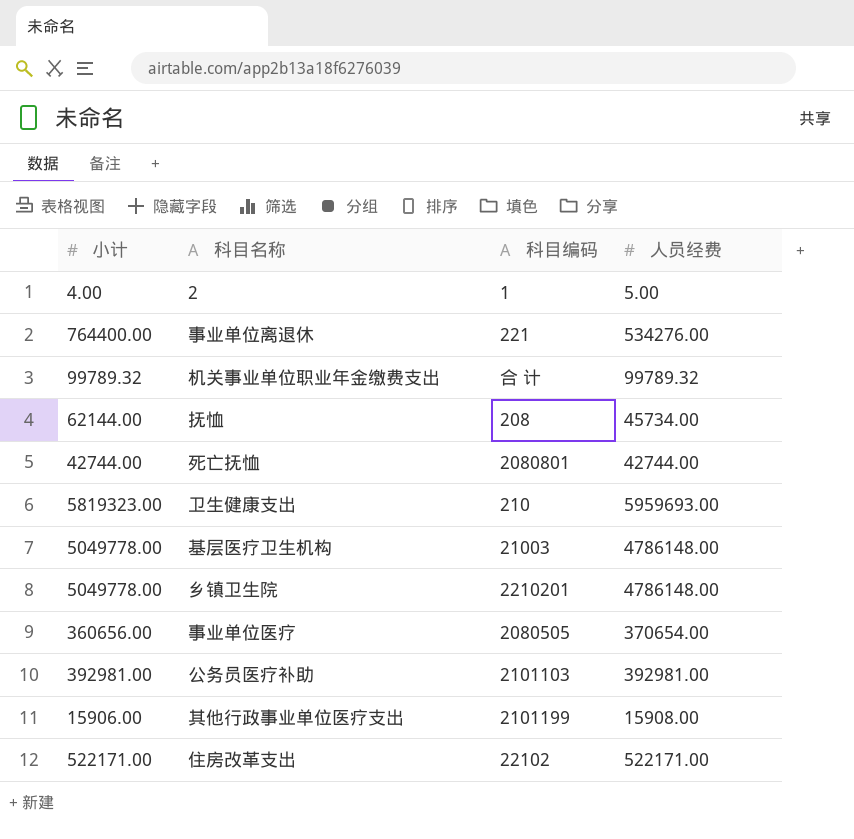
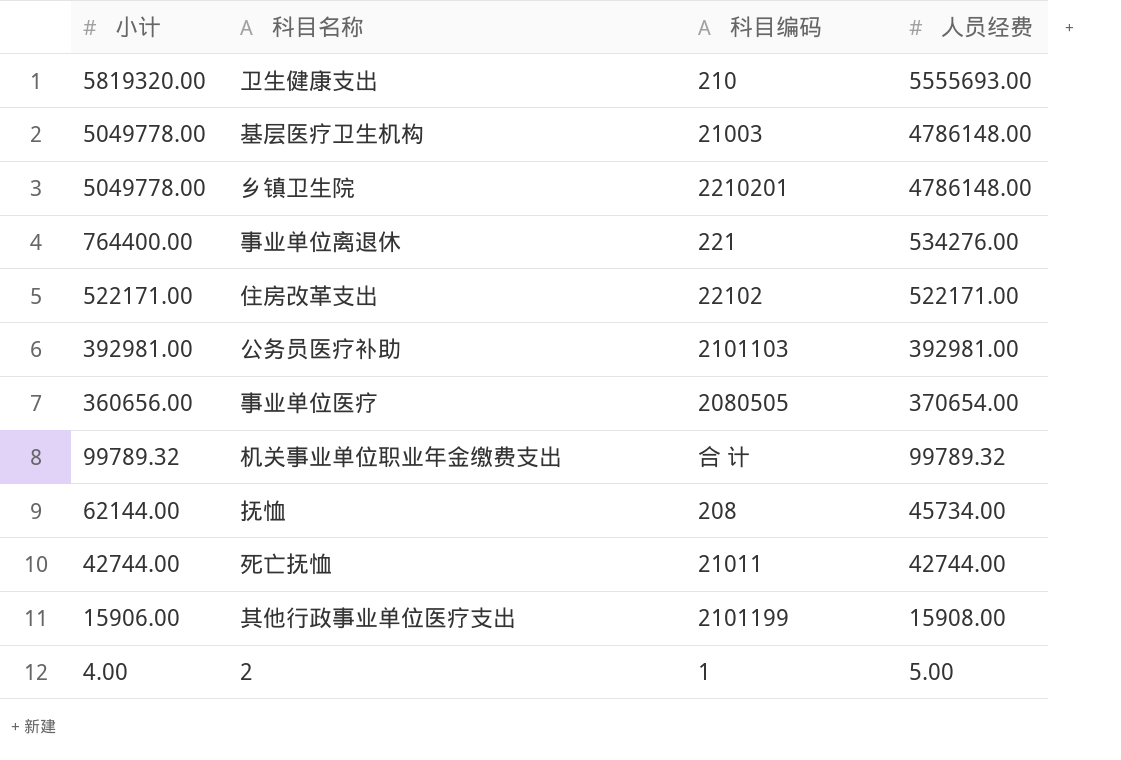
row order: none -> 小计 descending
卫生健康支出 | 小计: 5819323.00 -> 5819320.00
卫生健康支出 | 人员经费: 5959693.00 -> 5555693.00
死亡抚恤 | 科目编码: 2080801 -> 21011

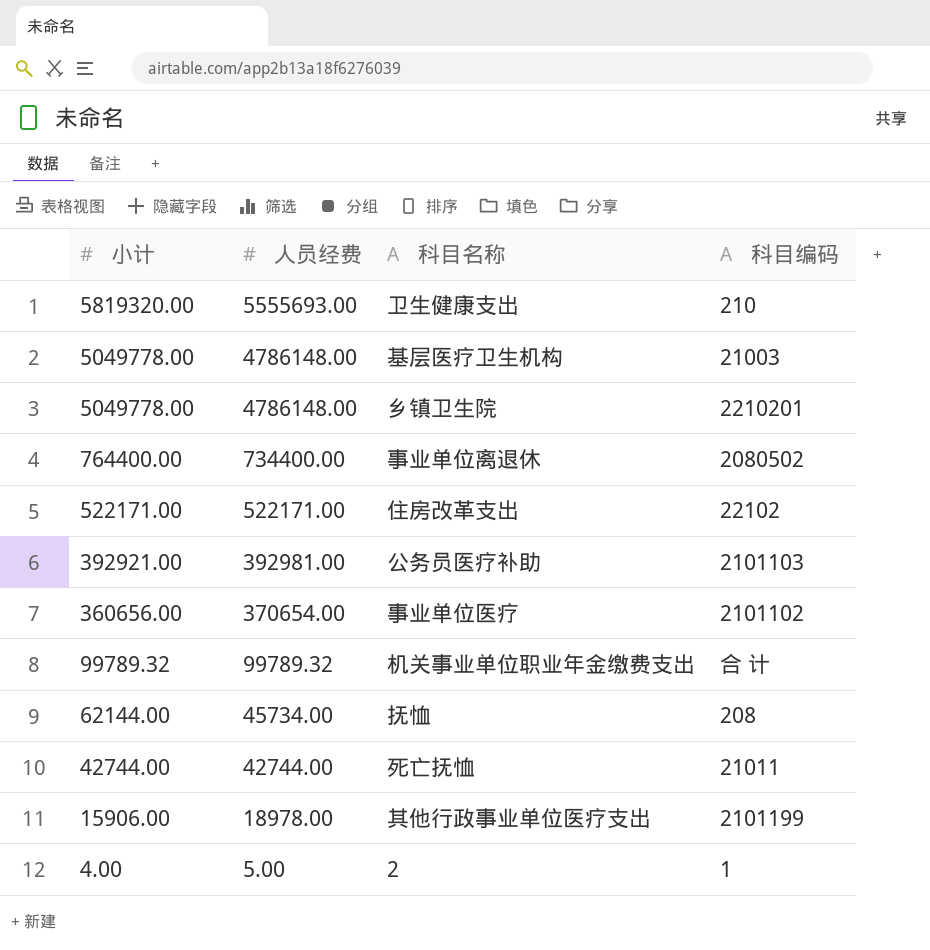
column 人员经费 | position: 4 -> 2
事业单位离退休 | 人员经费: 534276.00 -> 734400.00
事业单位离退休 | 科目编码: 221 -> 2080502
公务员医疗补助 | 小计: 392981.00 -> 392921.00
事业单位医疗 | 科目编码: 2080505 -> 2101102
其他行政事业单位医疗支出 | 人员经费: 15908.00 -> 18978.00

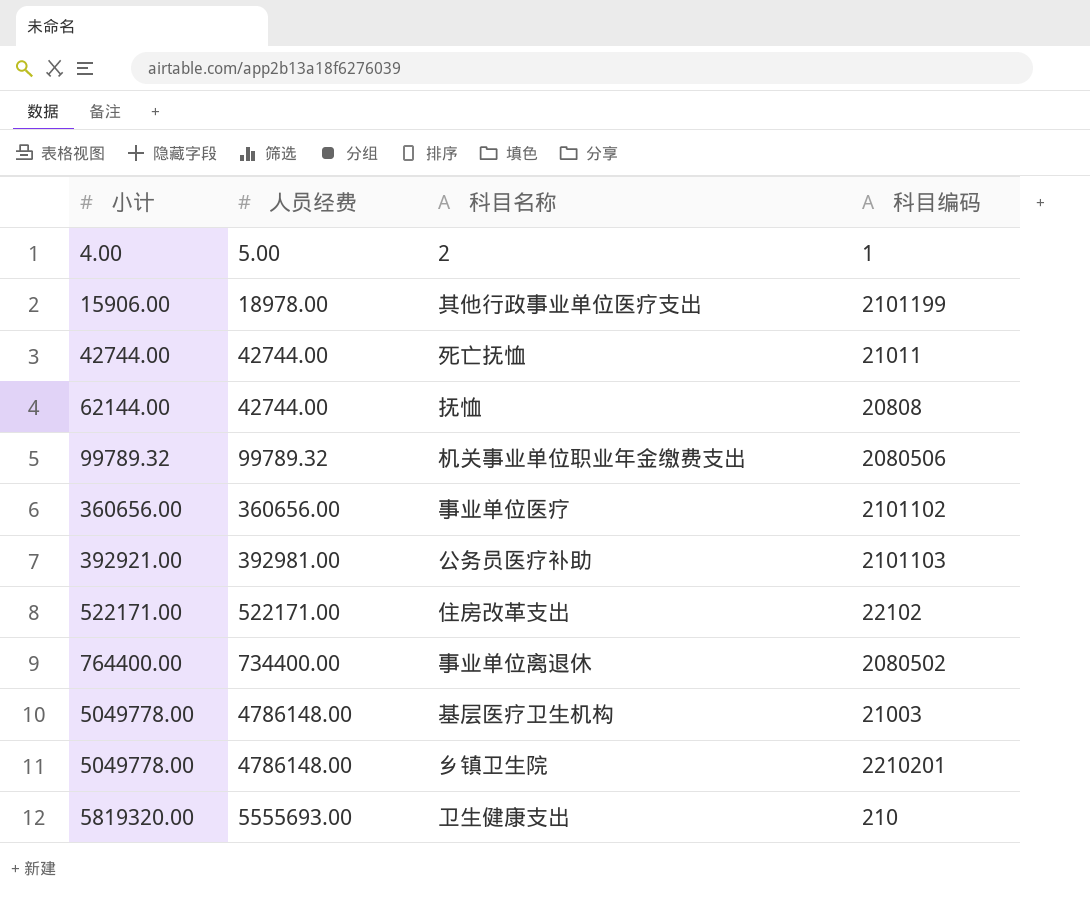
row order: 小计 descending -> 小计 ascending
抚恤 | 人员经费: 45734.00 -> 42744.00
抚恤 | 科目编码: 208 -> 20808
机关事业单位职业年金缴费支出 | 科目编码: 合 计 -> 2080506
事业单位医疗 | 人员经费: 370654.00 -> 360656.00

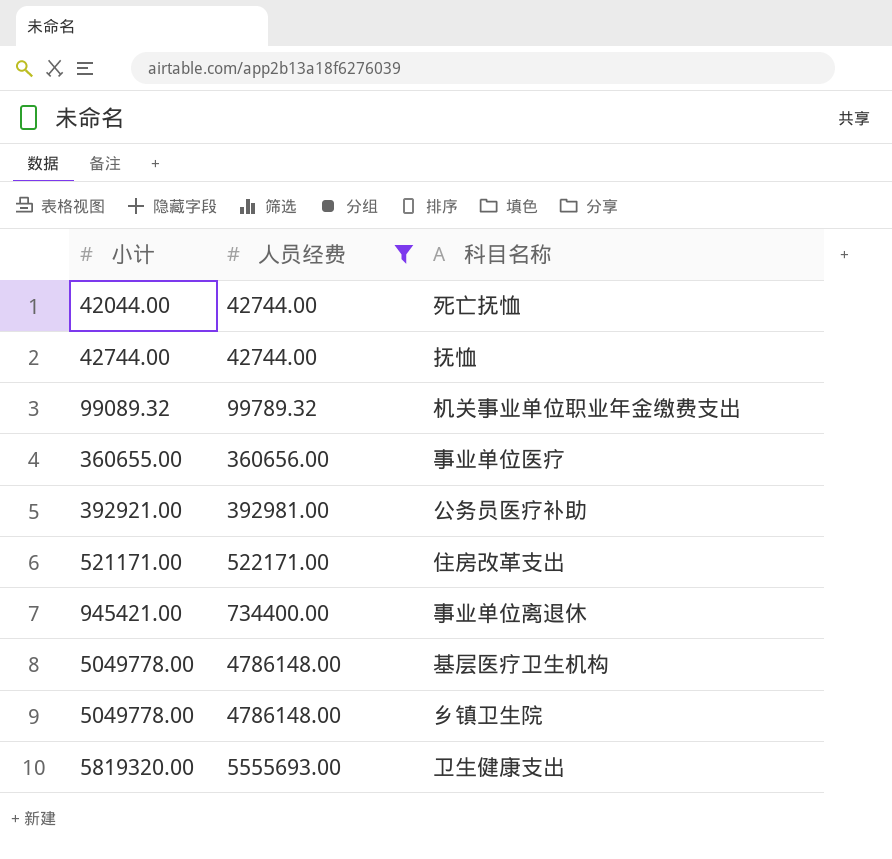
filter: none -> 人员经费 >= 42744.00
column 科目编码 | position: 4 -> none
死亡抚恤 | 小计: 42744.00 -> 42044.00
抚恤 | 小计: 62144.00 -> 42744.00
机关事业单位职业年金缴费支出 | 小计: 99789.32 -> 99089.32
事业单位医疗 | 小计: 360656.00 -> 360655.00
住房改革支出 | 小计: 522171.00 -> 521171.00
事业单位离退休 | 小计: 764400.00 -> 945421.00

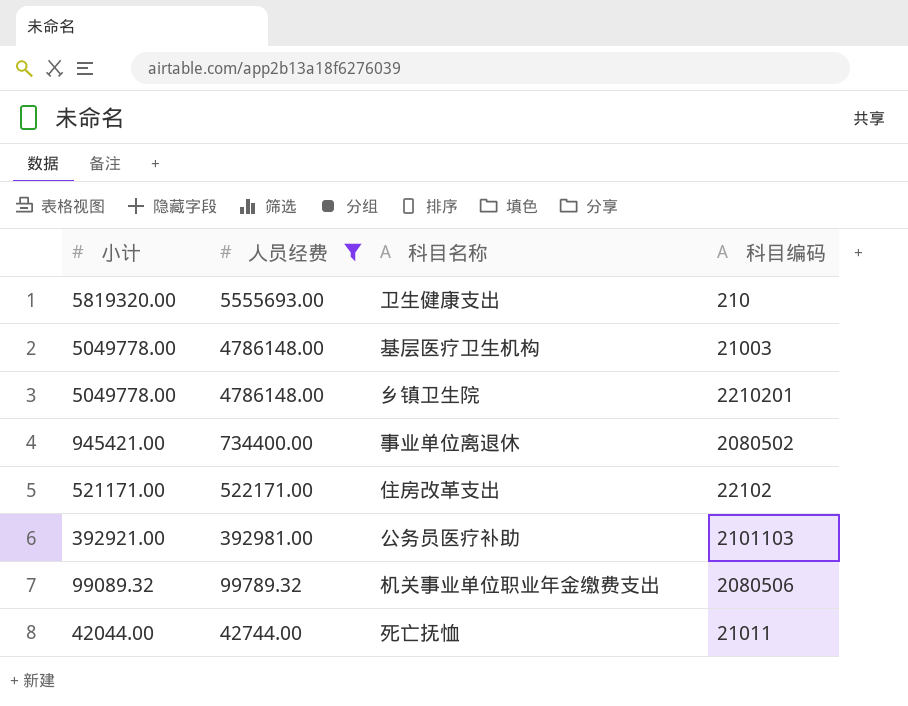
row order: 小计 ascending -> 小计 descending
column 科目编码 | position: none -> 4
row 抚恤: 42744.00 | 42744.00 -> none
row 事业单位医疗: 360655.00 | 360656.00 -> none

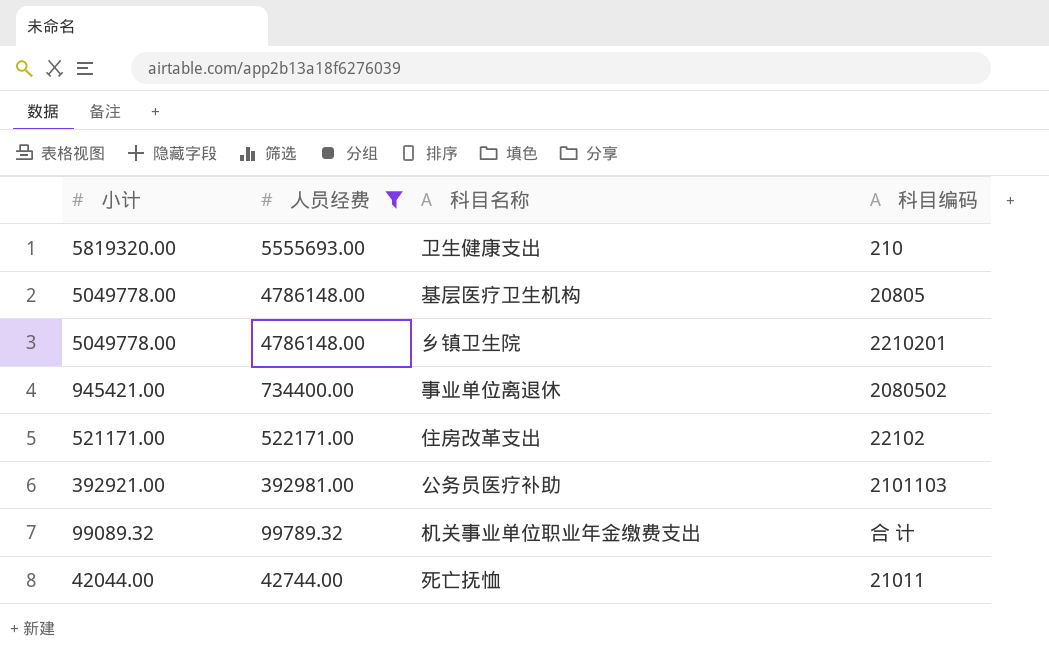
基层医疗卫生机构 | 科目编码: 21003 -> 20805
机关事业单位职业年金缴费支出 | 科目编码: 2080506 -> 合 计

